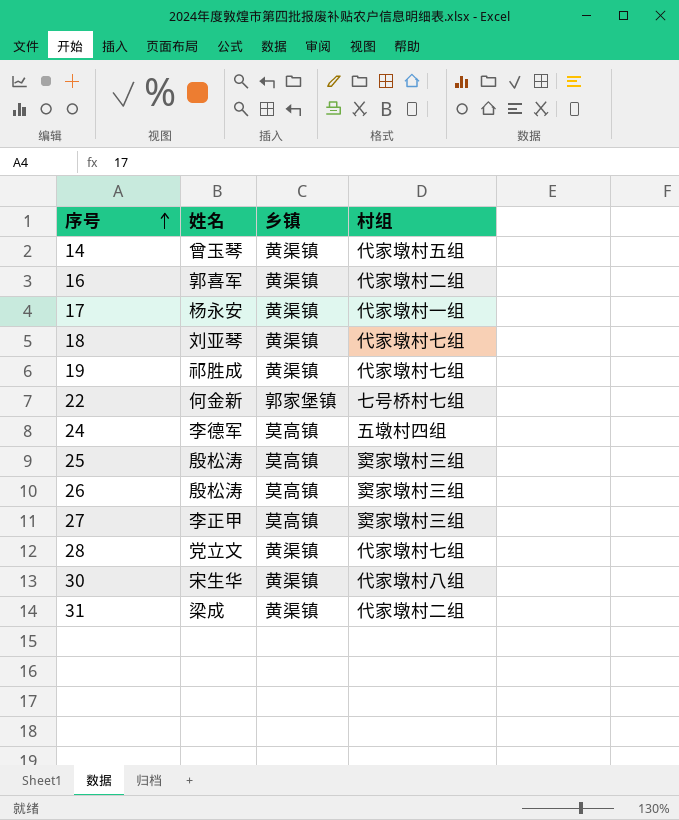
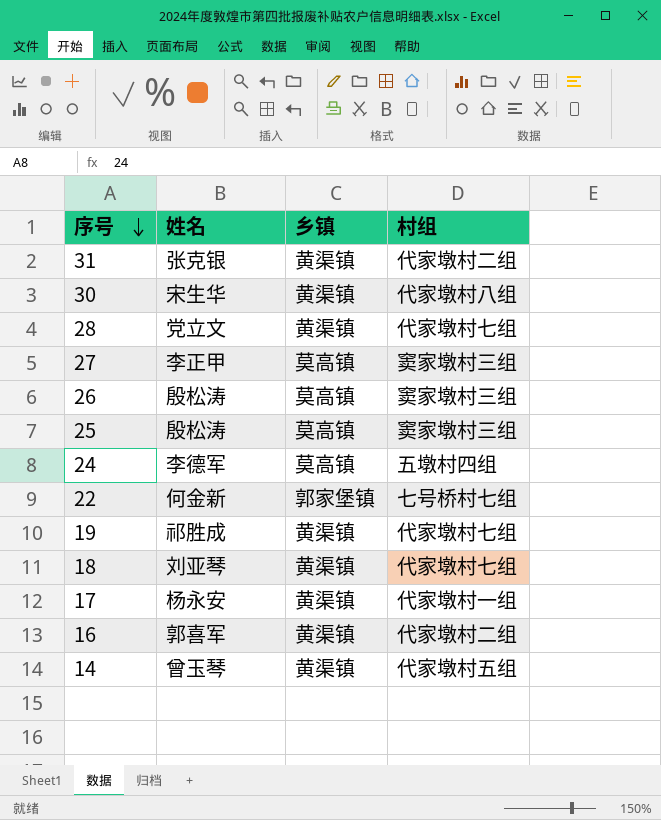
row order: 序号 ascending -> 序号 descending
31 | 姓名: 梁成 -> 张克银

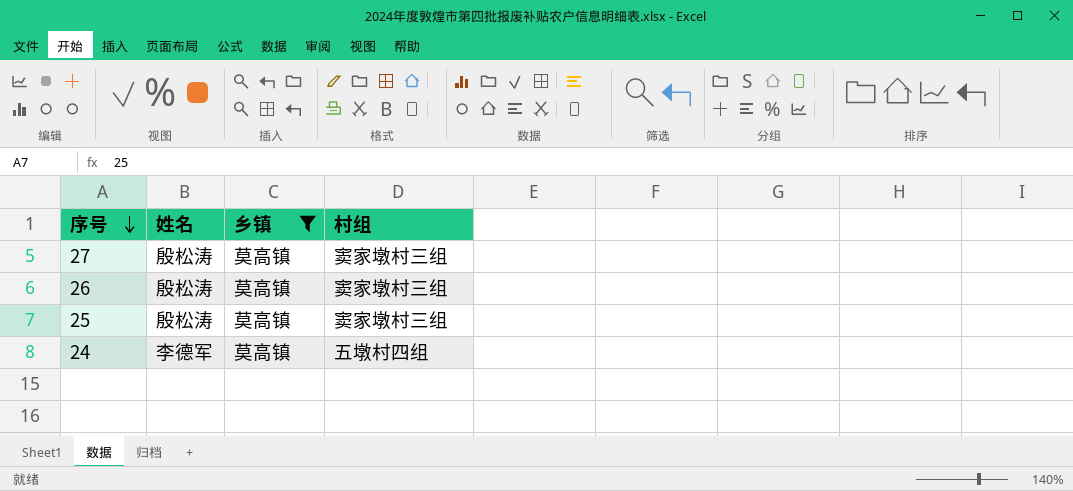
filter: none -> 乡镇 = 莫高镇
27 | 姓名: 李正甲 -> 殷松涛

